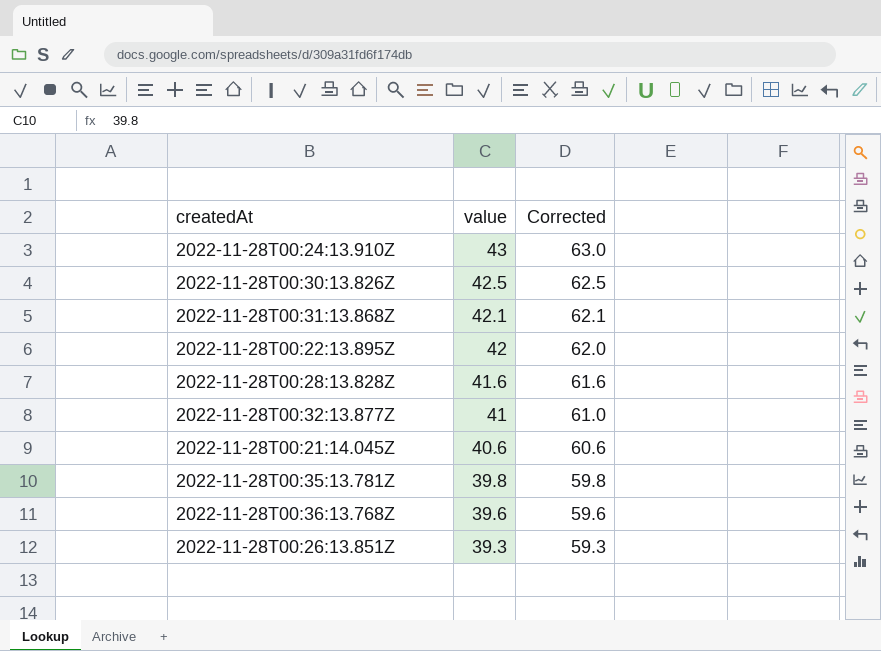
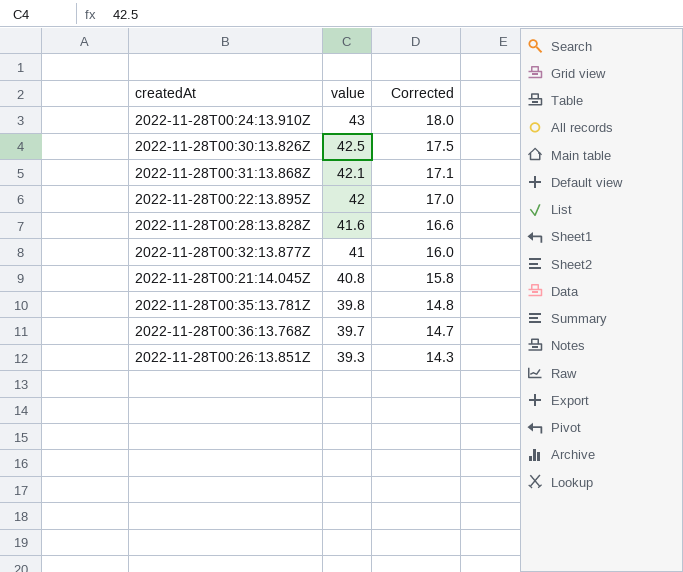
column Corrected | formula: [value] + 20 -> [value] - 25
2022-11-28T00:21:14.045Z | value: 40.6 -> 40.8
2022-11-28T00:36:13.768Z | value: 39.6 -> 39.7

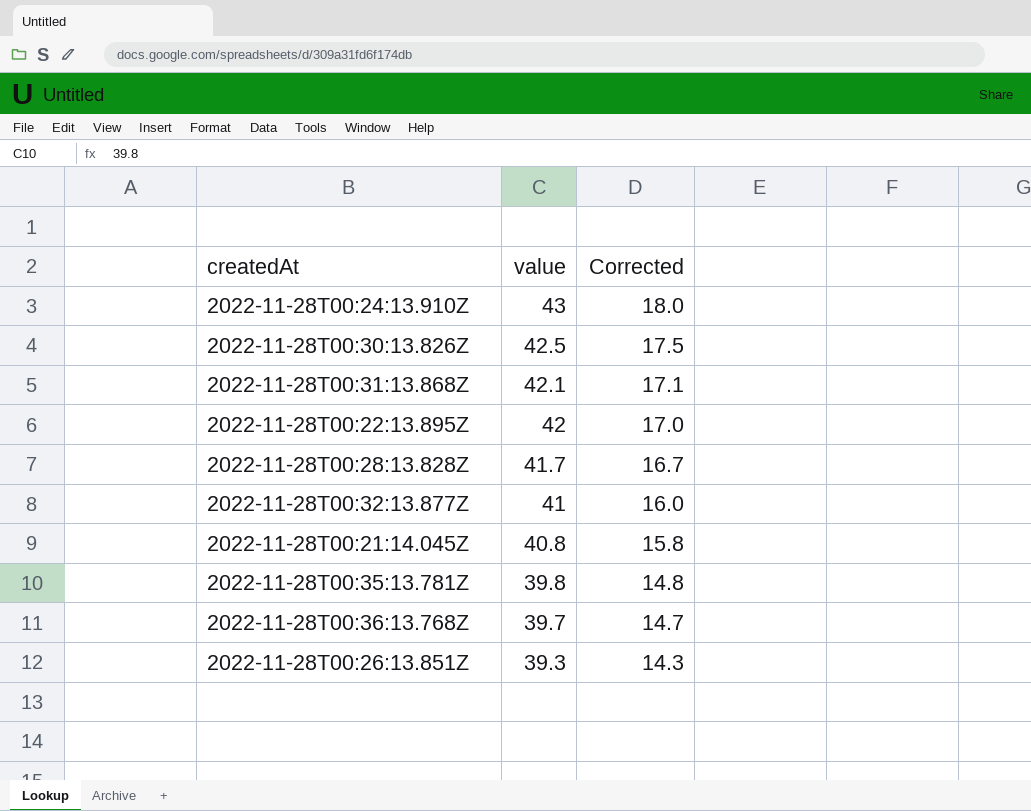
2022-11-28T00:28:13.828Z | value: 41.6 -> 41.7
2022-11-28T00:28:13.828Z | Corrected: 16.6 -> 16.7

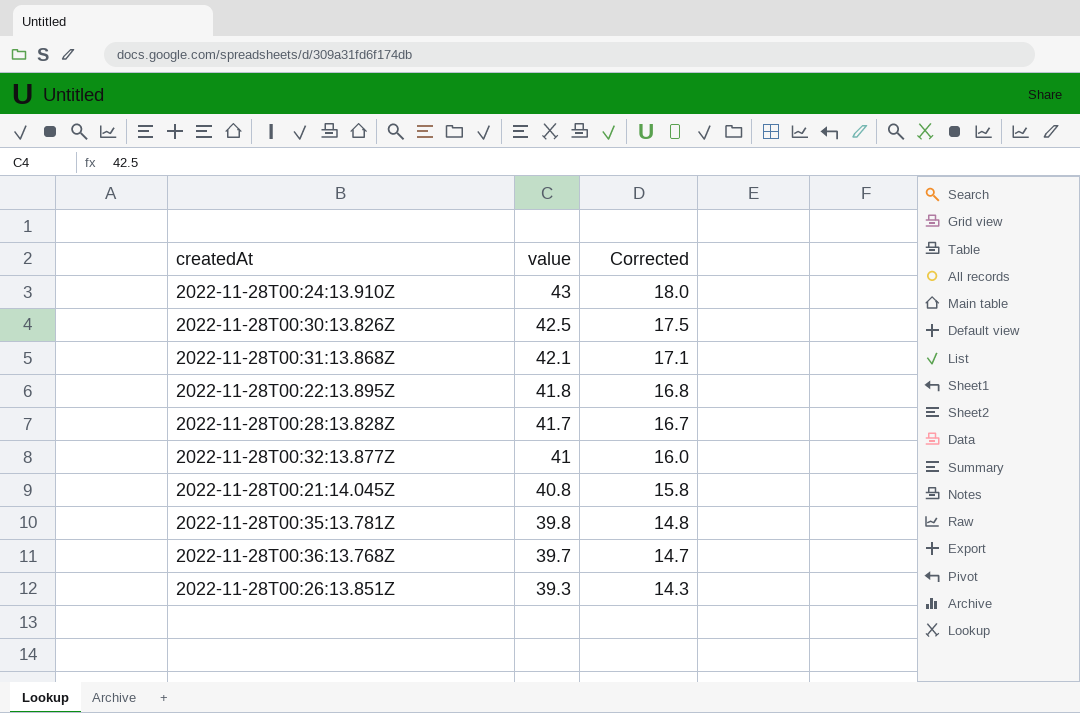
2022-11-28T00:22:13.895Z | value: 42 -> 41.8
2022-11-28T00:22:13.895Z | Corrected: 17.0 -> 16.8

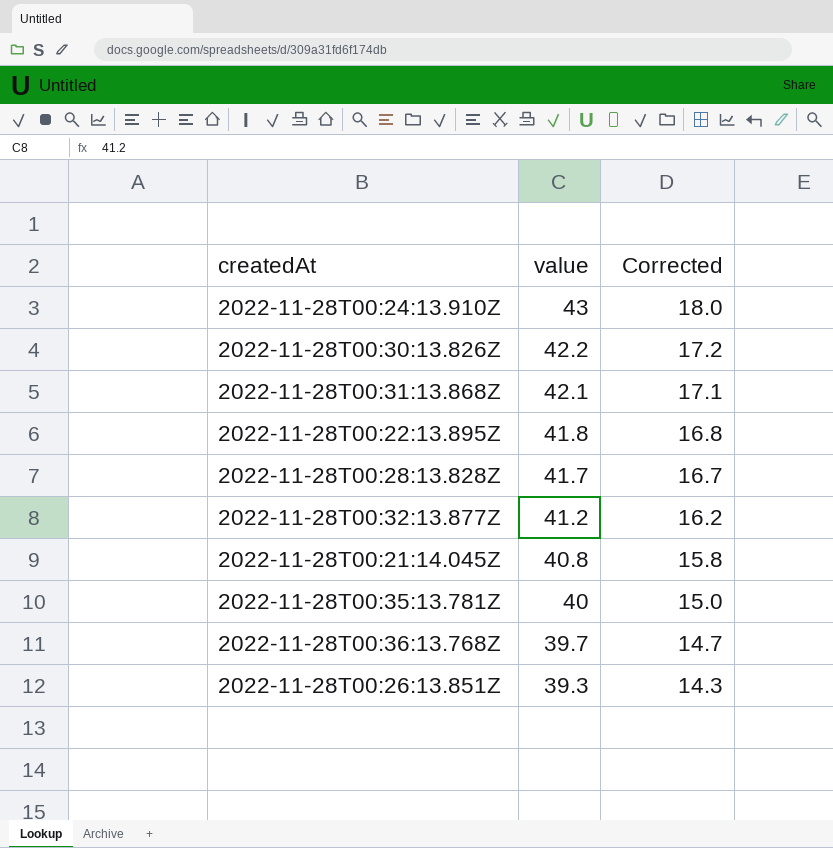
2022-11-28T00:30:13.826Z | value: 42.5 -> 42.2
2022-11-28T00:30:13.826Z | Corrected: 17.5 -> 17.2
2022-11-28T00:32:13.877Z | value: 41 -> 41.2
2022-11-28T00:32:13.877Z | Corrected: 16.0 -> 16.2
2022-11-28T00:35:13.781Z | value: 39.8 -> 40
2022-11-28T00:35:13.781Z | Corrected: 14.8 -> 15.0

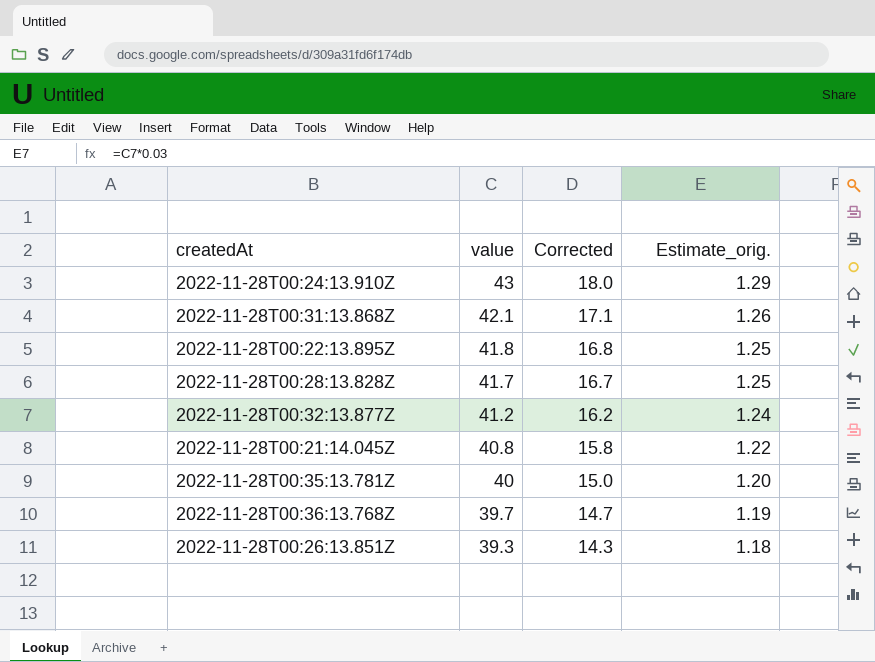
column Estimate_orig. | formula: none -> [value] * 0.03
row 2022-11-28T00:30:13.826Z: 42.2 | 17.2 -> none

